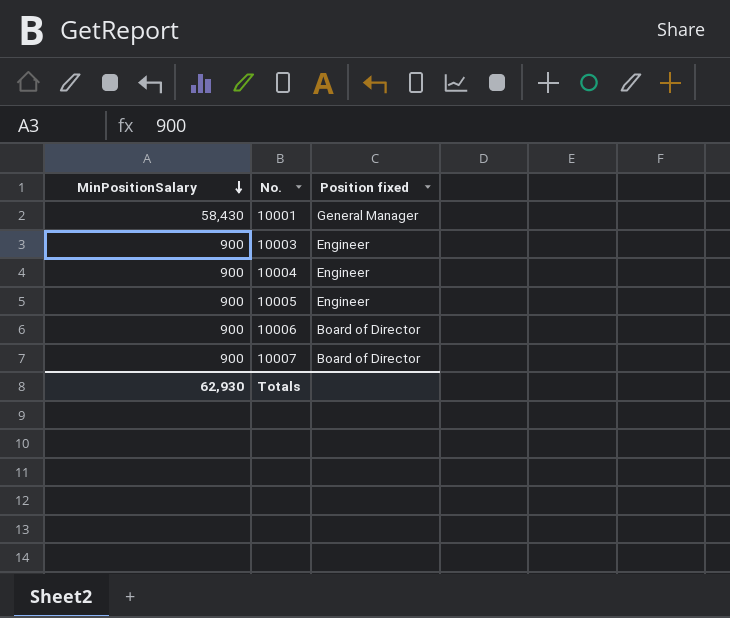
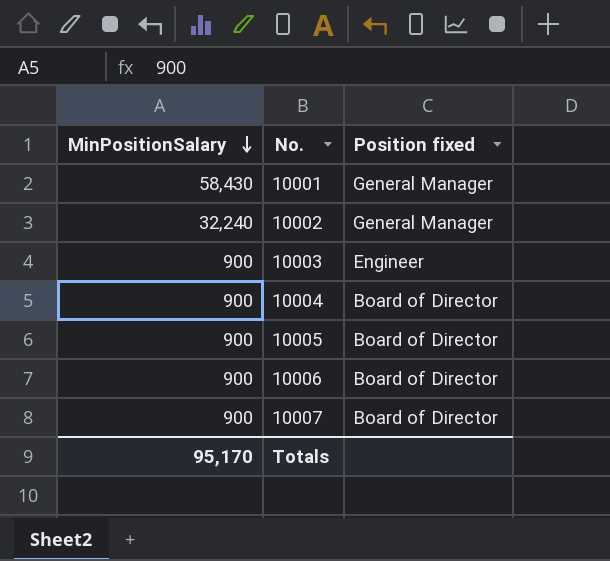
row 10002: none -> 32,240 | General Manager
10004 | Position fixed: Engineer -> Board of Director
10005 | Position fixed: Engineer -> Board of Director
Totals | MinPositionSalary: 62,930 -> 95,170

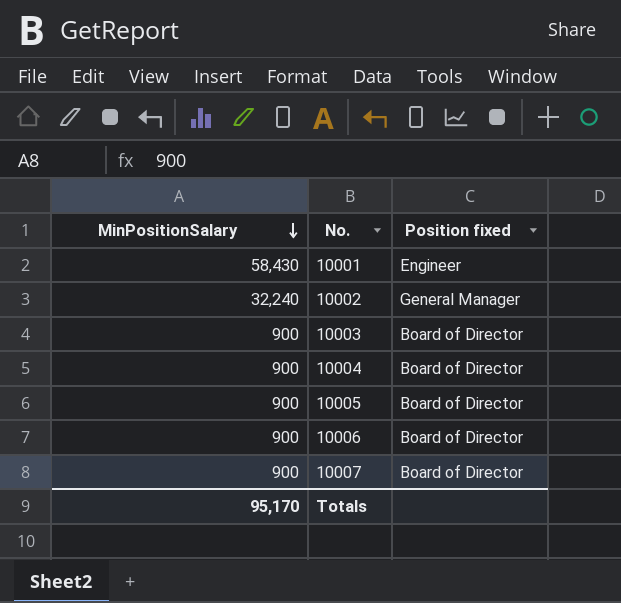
10001 | Position fixed: General Manager -> Engineer
10003 | Position fixed: Engineer -> Board of Director

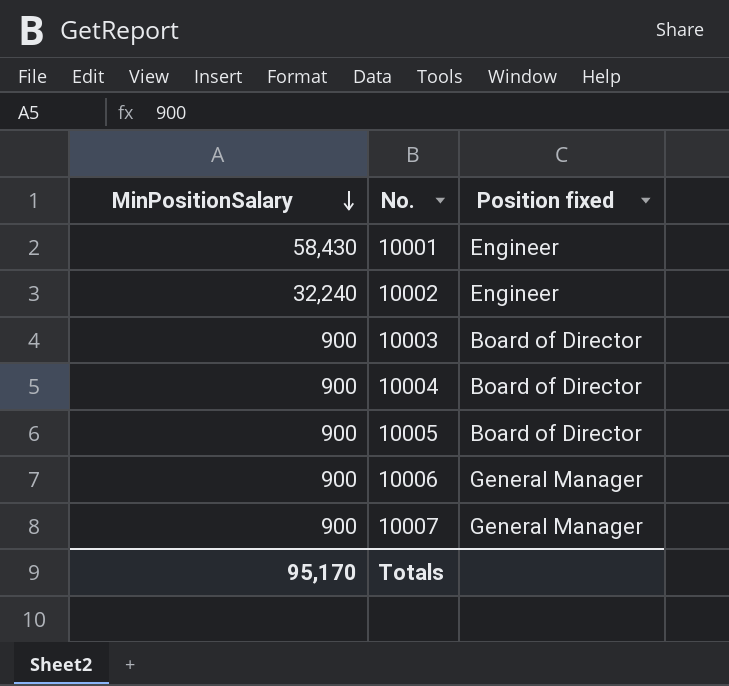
10002 | Position fixed: General Manager -> Engineer
10006 | Position fixed: Board of Director -> General Manager
10007 | Position fixed: Board of Director -> General Manager

